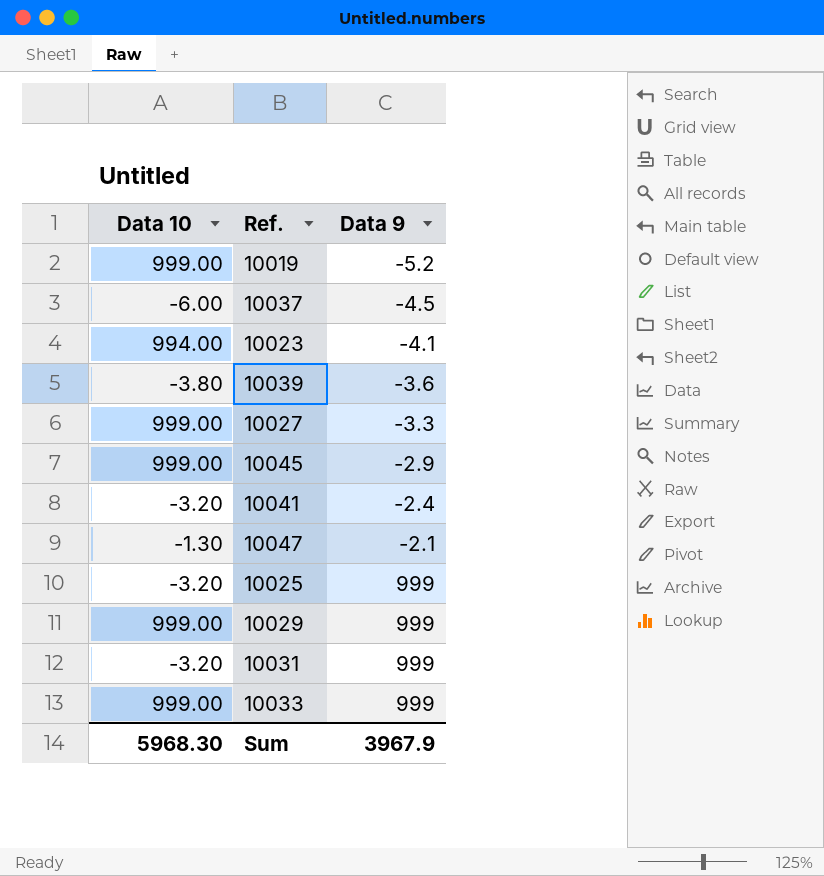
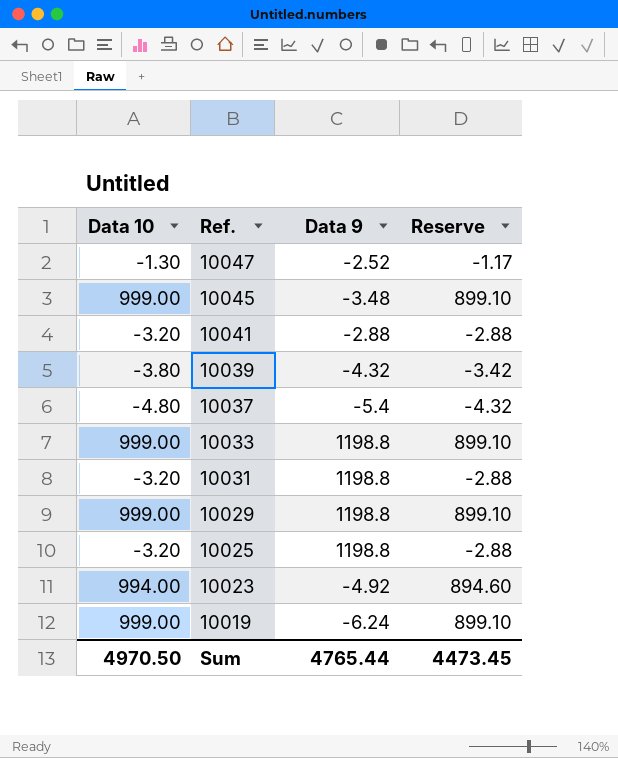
row order: Data 9 ascending -> Ref. descending
column Reserve | formula: none -> [Data 10] * 0.9
row 10027: 999.00 | -3.3 -> none
10047 | Data 9: -2.1 -> -2.52
10045 | Data 9: -2.9 -> -3.48
10041 | Data 9: -2.4 -> -2.88
10039 | Data 9: -3.6 -> -4.32
10037 | Data 10: -6.00 -> -4.80
10037 | Data 9: -4.5 -> -5.4
10033 | Data 9: 999 -> 1198.8
10031 | Data 9: 999 -> 1198.8
10029 | Data 9: 999 -> 1198.8
10025 | Data 9: 999 -> 1198.8
10023 | Data 9: -4.1 -> -4.92
10019 | Data 9: -5.2 -> -6.24
Sum | Data 10: 5968.30 -> 4970.50
Sum | Data 9: 3967.9 -> 4765.44

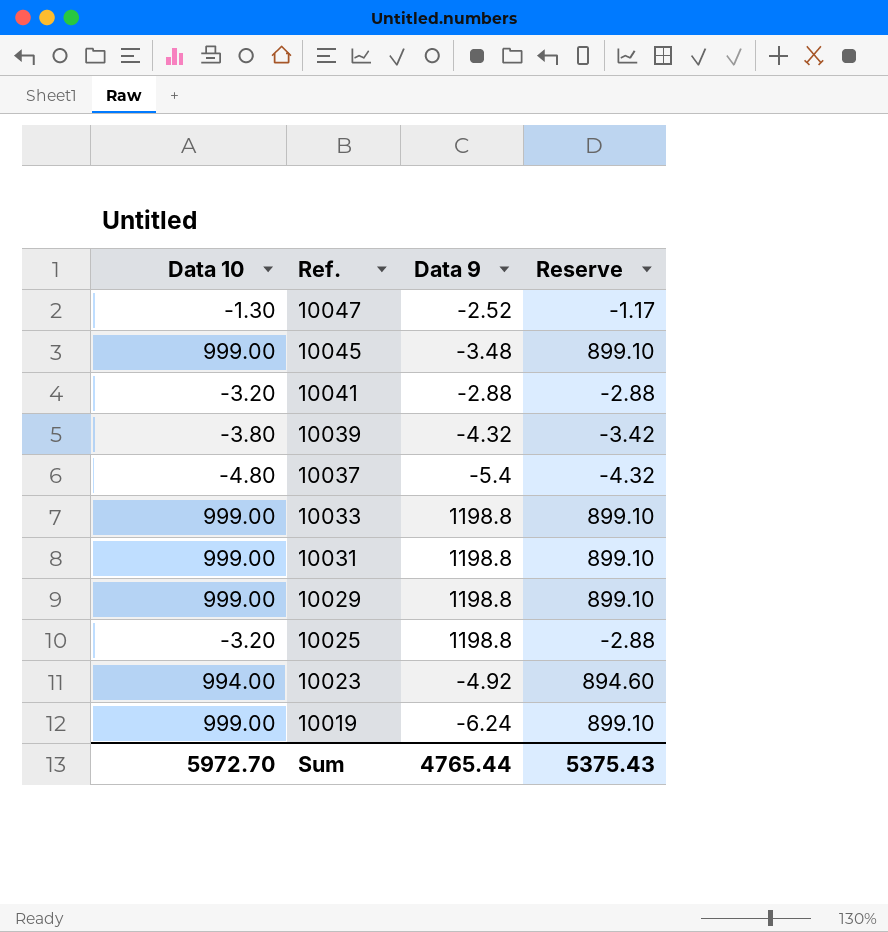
10031 | Data 10: -3.20 -> 999.00
10031 | Reserve: -2.88 -> 899.10
Sum | Data 10: 4970.50 -> 5972.70
Sum | Reserve: 4473.45 -> 5375.43

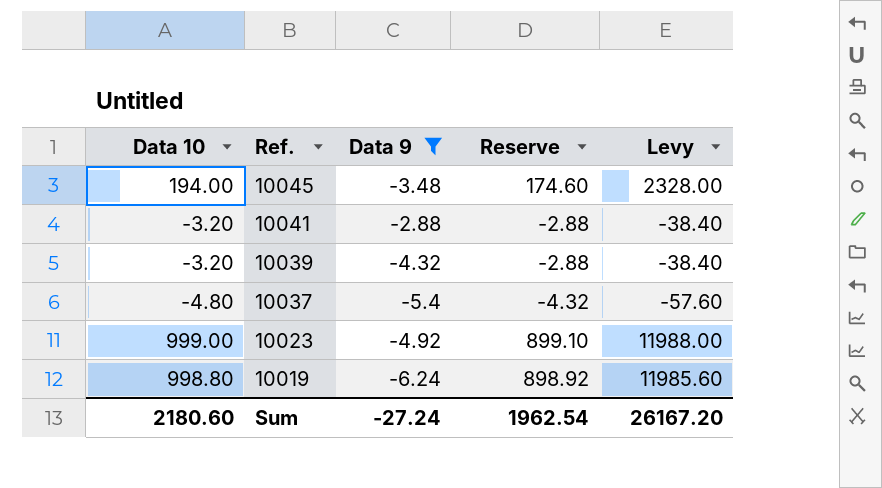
filter: none -> Data 9 <= -2.88
column Levy | formula: none -> [Data 10] * 12
10045 | Data 10: 999.00 -> 194.00
10045 | Reserve: 899.10 -> 174.60
10039 | Data 10: -3.80 -> -3.20
10039 | Reserve: -3.42 -> -2.88
10023 | Data 10: 994.00 -> 999.00
10023 | Reserve: 894.60 -> 899.10
10019 | Data 10: 999.00 -> 998.80
10019 | Reserve: 899.10 -> 898.92
Sum | Data 10: 5972.70 -> 2180.60
Sum | Data 9: 4765.44 -> -27.24
Sum | Reserve: 5375.43 -> 1962.54

